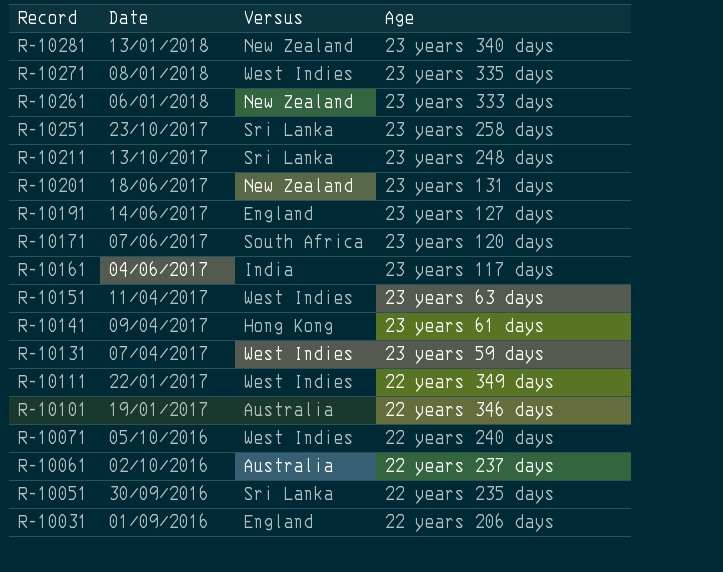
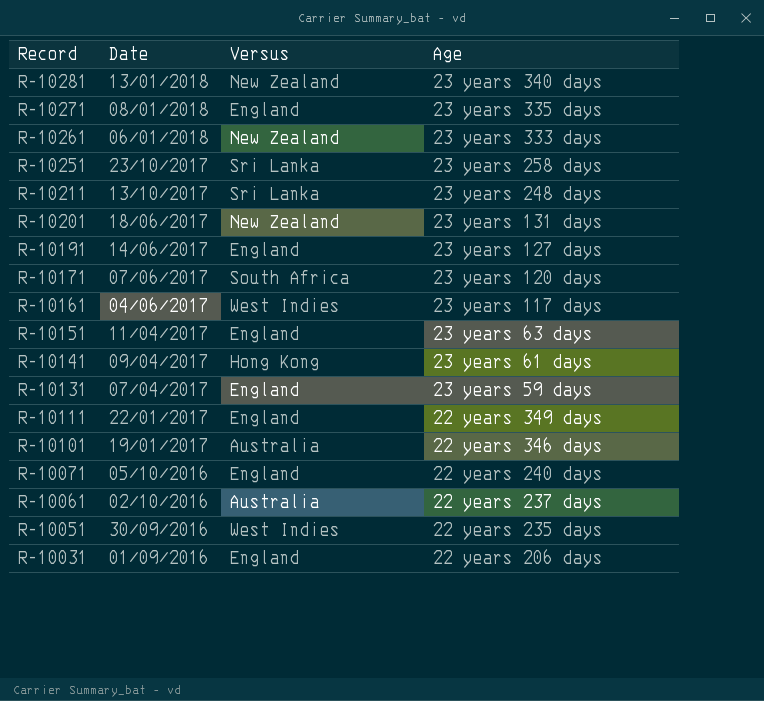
R-10271 | Versus: West Indies -> England
R-10161 | Versus: India -> West Indies
R-10151 | Versus: West Indies -> England
R-10131 | Versus: West Indies -> England
R-10111 | Versus: West Indies -> England
R-10071 | Versus: West Indies -> England
R-10051 | Versus: Sri Lanka -> West Indies

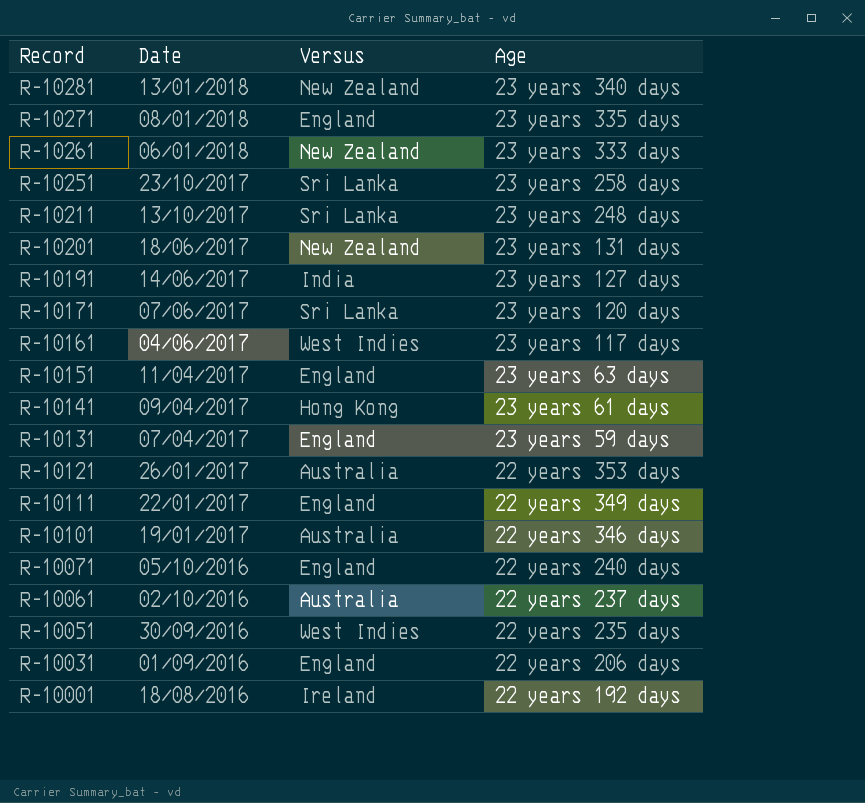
R-10191 | Versus: England -> India
R-10171 | Versus: South Africa -> Sri Lanka
row R-10121: none -> 26/01/2017 | Australia | 22 years 353 days
row R-10001: none -> 18/08/2016 | Ireland | 22 years 192 days

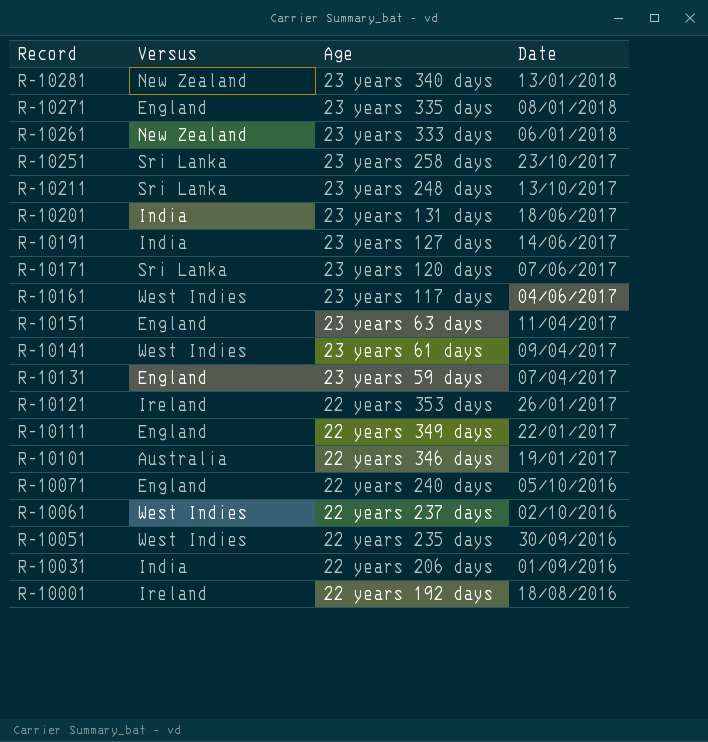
column Date | position: 2 -> 4
R-10201 | Versus: New Zealand -> India
R-10141 | Versus: Hong Kong -> West Indies
R-10121 | Versus: Australia -> Ireland
R-10061 | Versus: Australia -> West Indies
R-10031 | Versus: England -> India

